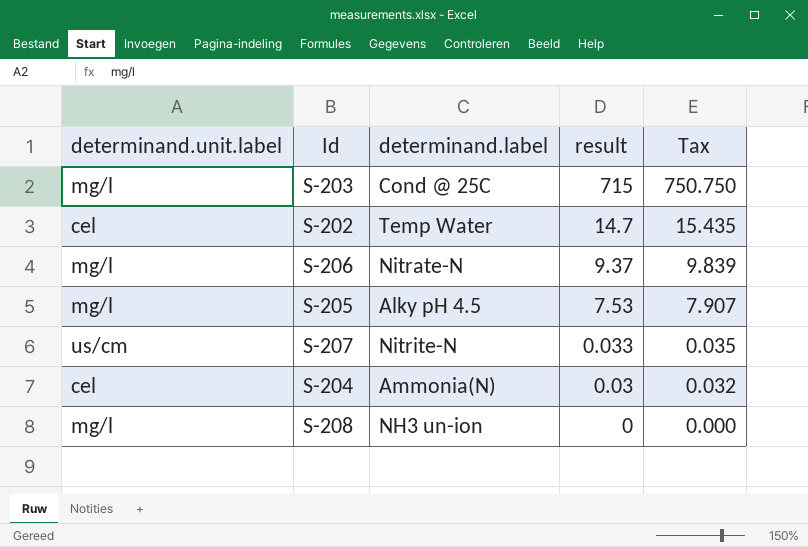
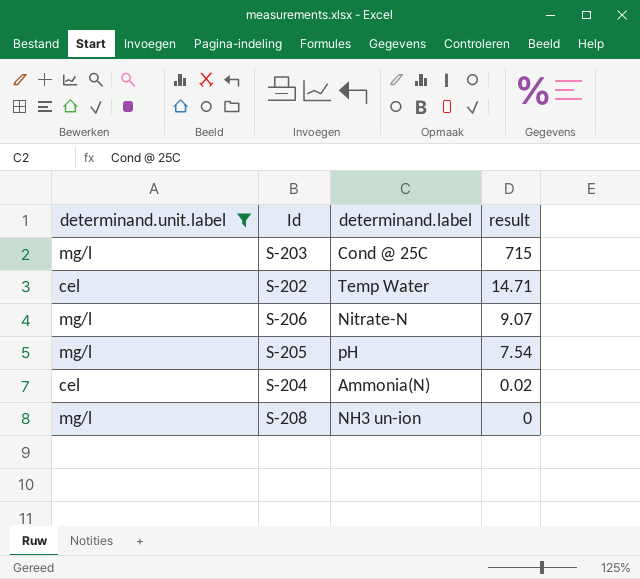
filter: none -> determinand.unit.label != us/cm
column Tax | formula: [result] * 1.05 -> none
S-202 | result: 14.7 -> 14.71
S-206 | result: 9.37 -> 9.07
S-205 | determinand.label: Alky pH 4.5 -> pH
S-205 | result: 7.53 -> 7.54
S-204 | result: 0.03 -> 0.02

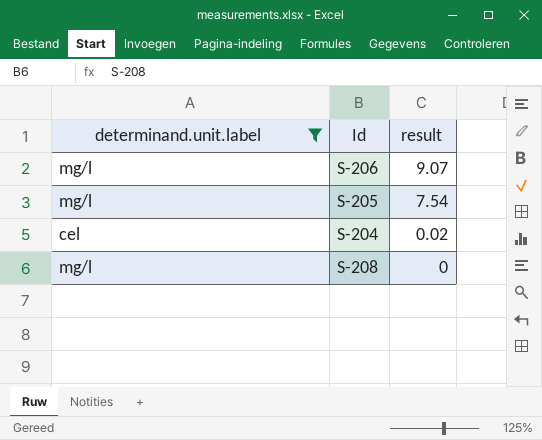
column determinand.label | position: 3 -> none
row S-203: mg/l | Cond @ 25C | 715 -> none
row S-202: cel | Temp Water | 14.71 -> none

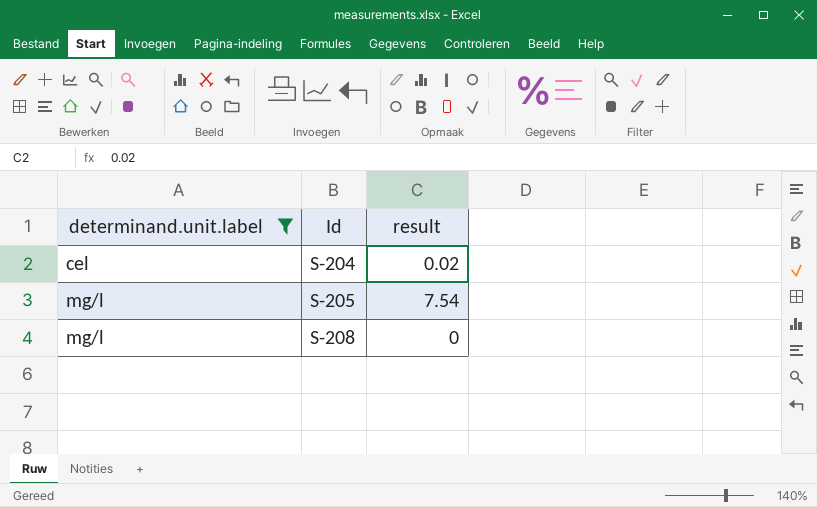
row order: result descending -> determinand.unit.label ascending
row S-206: mg/l | 9.07 -> none

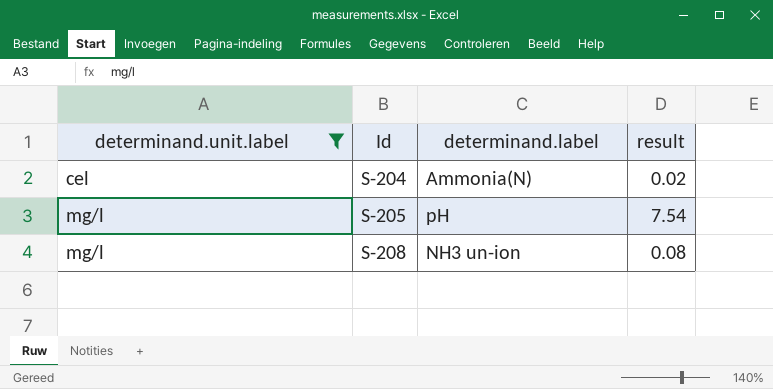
column determinand.label | position: none -> 3
S-208 | result: 0 -> 0.08

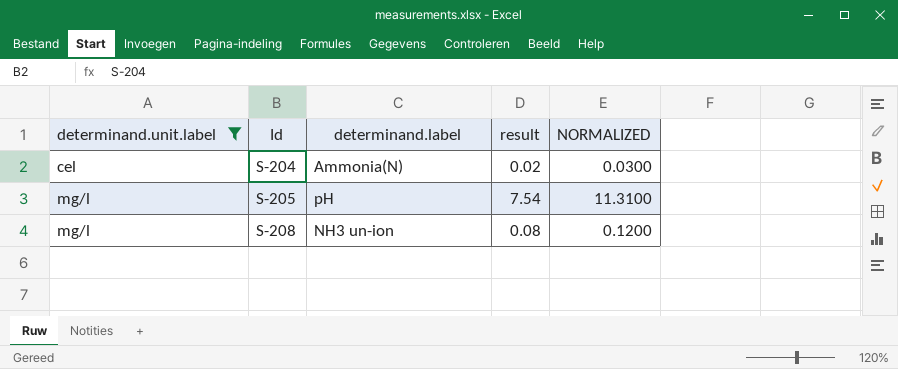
column NORMALIZED | formula: none -> [result] * 1.5

